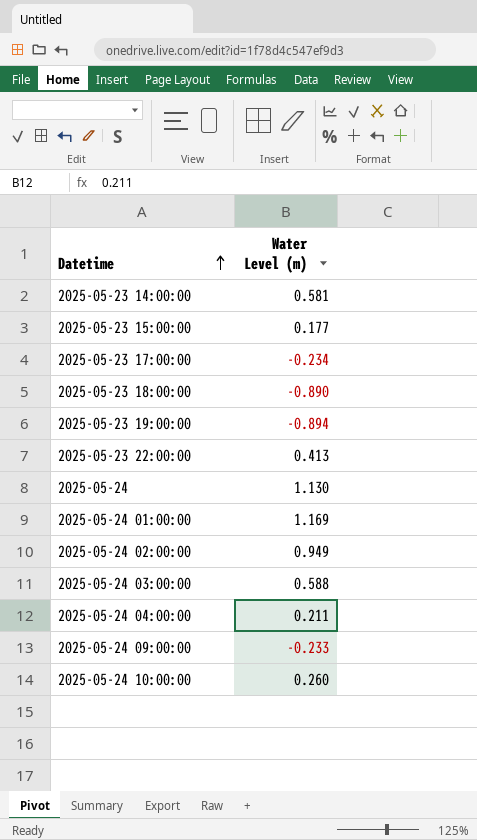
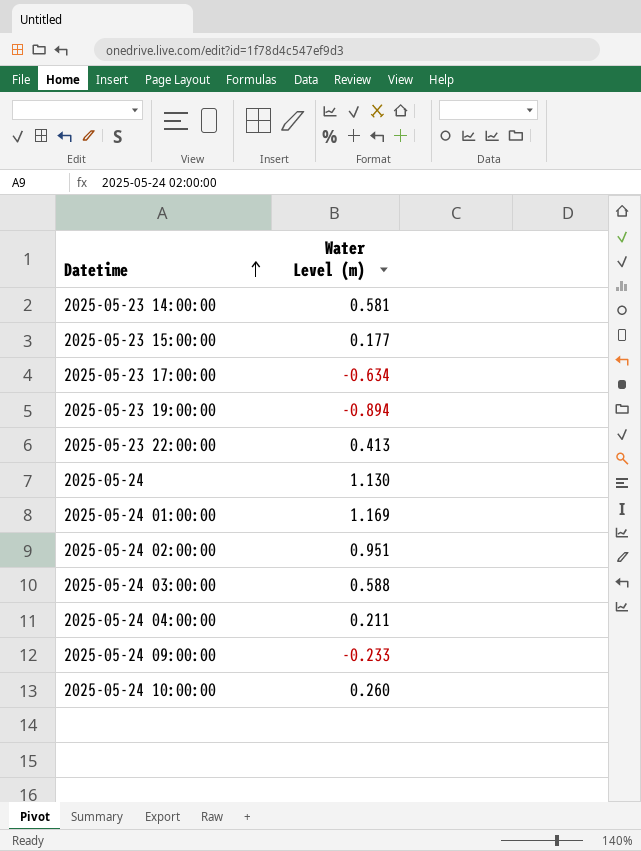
row 2025-05-23 18:00:00: -0.890 -> none
2025-05-23 17:00:00 | Water Level (m): -0.234 -> -0.634
2025-05-24 02:00:00 | Water Level (m): 0.949 -> 0.951

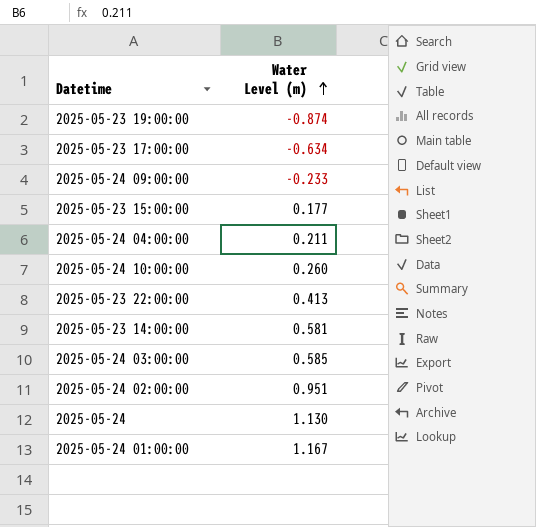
row order: Datetime ascending -> Water Level (m) ascending
2025-05-23 19:00:00 | Water Level (m): -0.894 -> -0.874
2025-05-24 03:00:00 | Water Level (m): 0.588 -> 0.585
2025-05-24 01:00:00 | Water Level (m): 1.169 -> 1.167

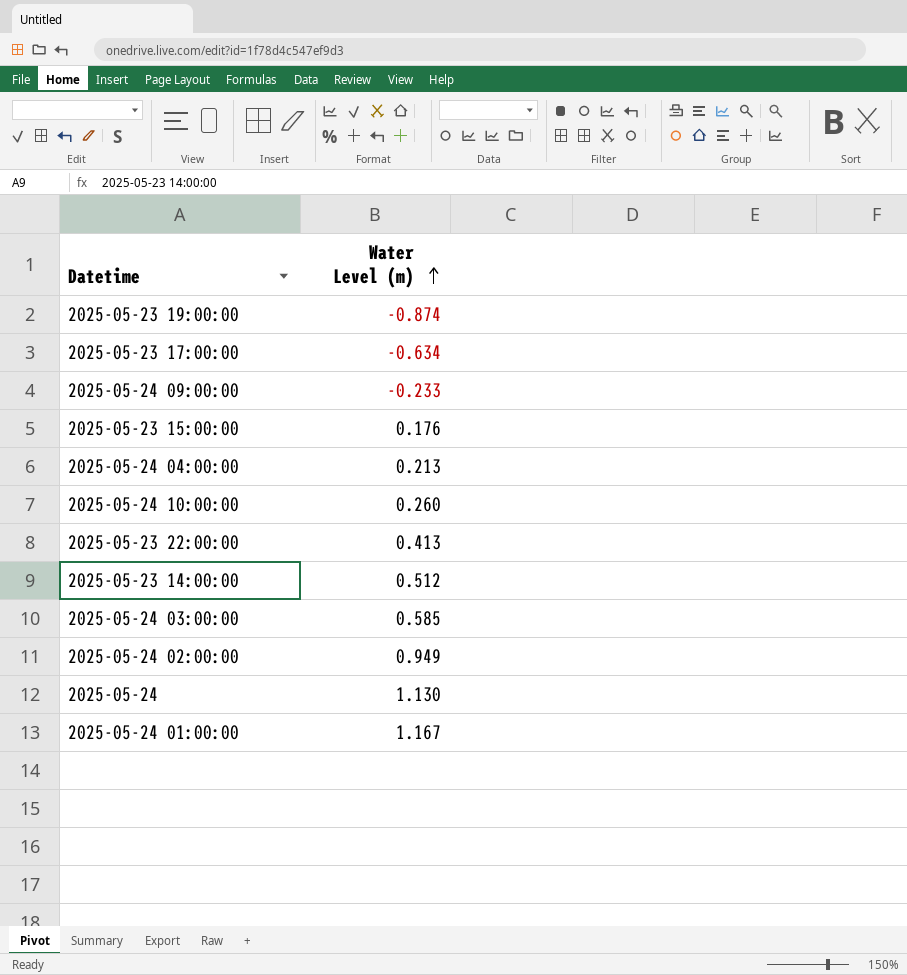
2025-05-23 15:00:00 | Water Level (m): 0.177 -> 0.176
2025-05-24 04:00:00 | Water Level (m): 0.211 -> 0.213
2025-05-23 14:00:00 | Water Level (m): 0.581 -> 0.512
2025-05-24 02:00:00 | Water Level (m): 0.951 -> 0.949

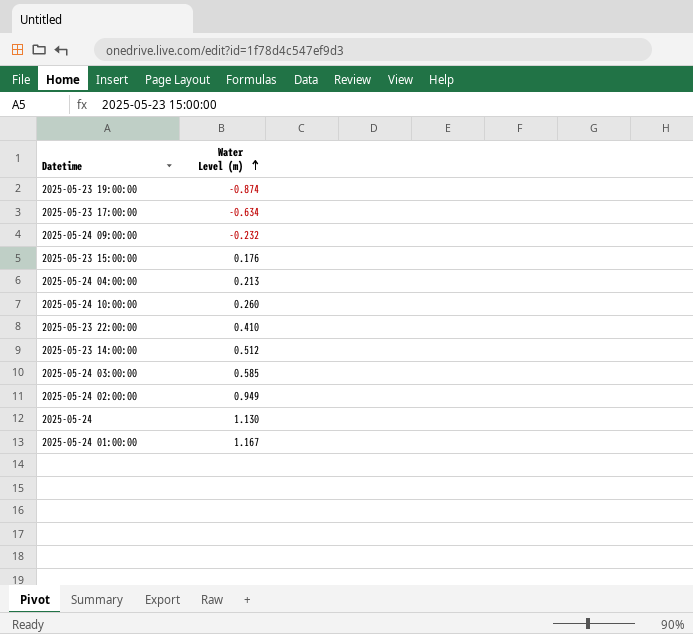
2025-05-24 09:00:00 | Water Level (m): -0.233 -> -0.232
2025-05-23 22:00:00 | Water Level (m): 0.413 -> 0.410

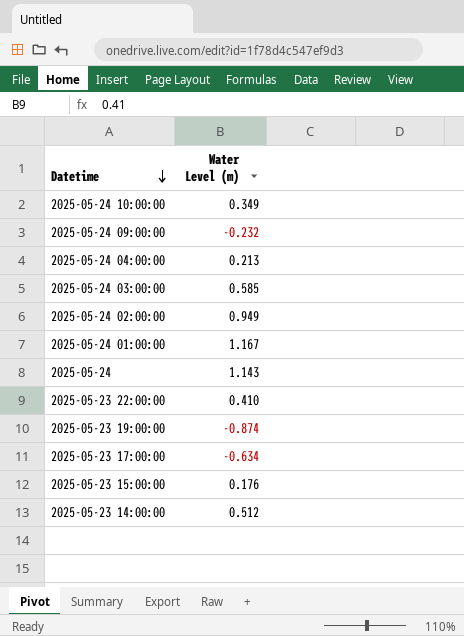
row order: Water Level (m) ascending -> Datetime descending
2025-05-24 10:00:00 | Water Level (m): 0.260 -> 0.349
2025-05-24 | Water Level (m): 1.130 -> 1.143

